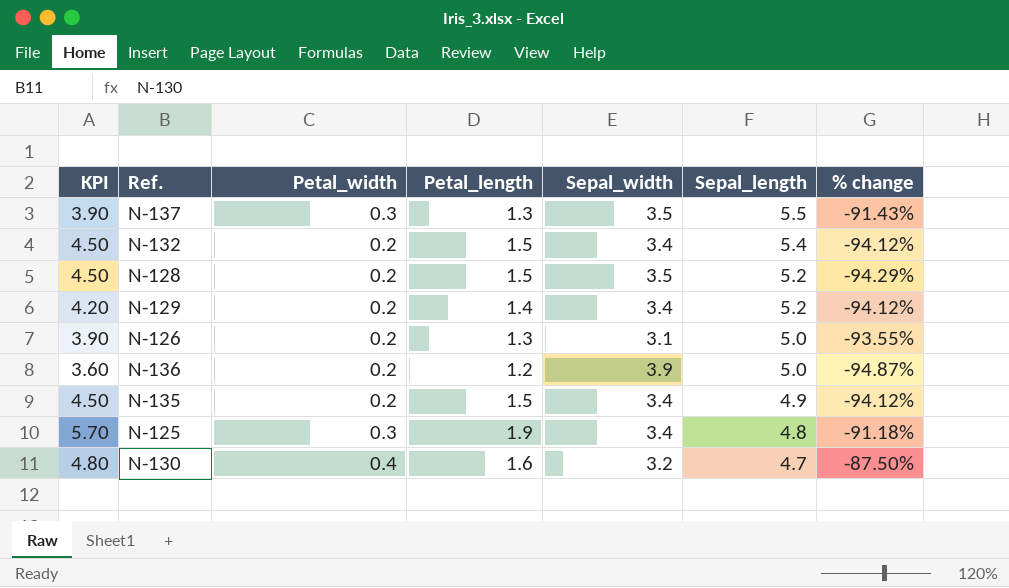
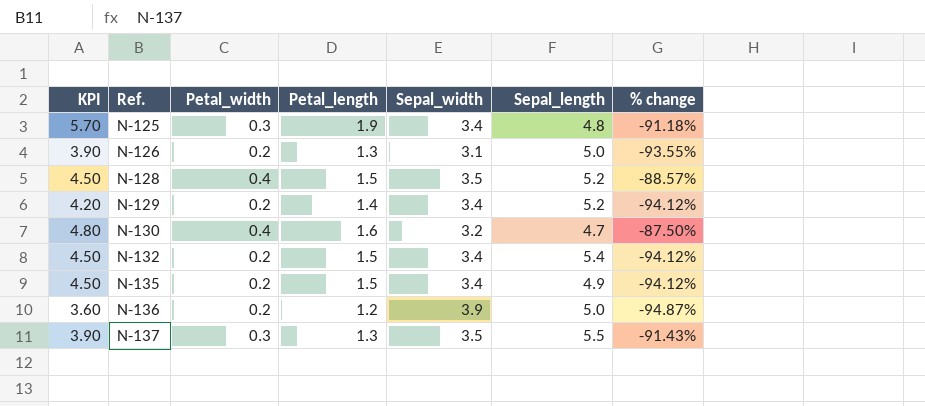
row order: Sepal_length descending -> Ref. ascending
N-128 | Petal_width: 0.2 -> 0.4
N-128 | % change: -94.29% -> -88.57%

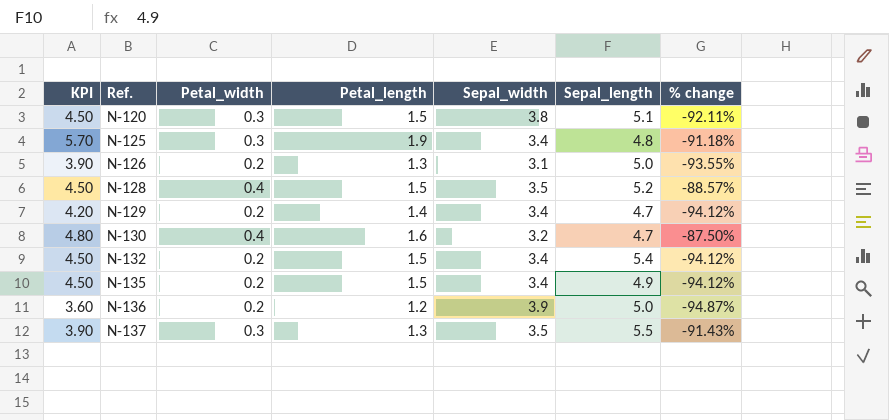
row N-120: none -> 4.50 | 0.3 | 1.5 | 3.8 | 5.1 | -92.11%
N-129 | Sepal_length: 5.2 -> 4.7

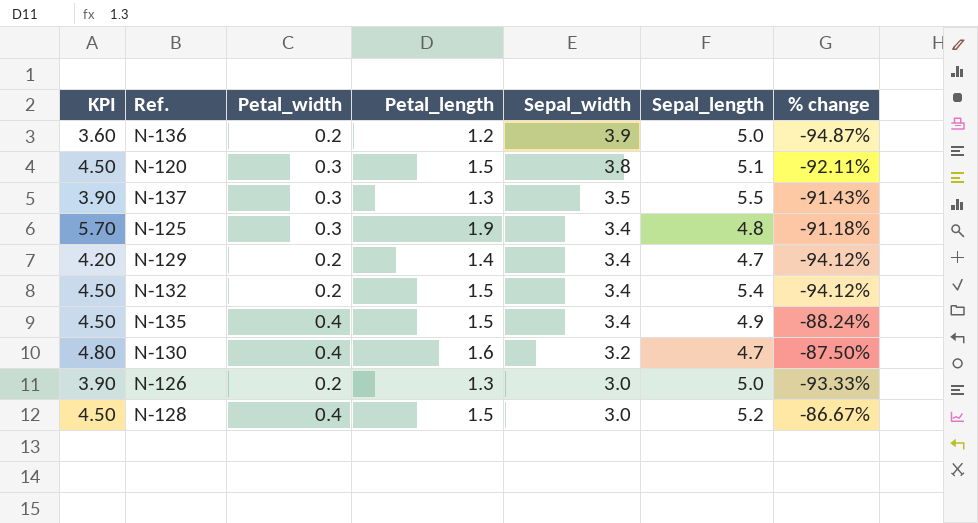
row order: Ref. ascending -> Sepal_width descending
N-135 | Petal_width: 0.2 -> 0.4
N-135 | % change: -94.12% -> -88.24%
N-126 | Sepal_width: 3.1 -> 3.0
N-126 | % change: -93.55% -> -93.33%
N-128 | Sepal_width: 3.5 -> 3.0
N-128 | % change: -88.57% -> -86.67%

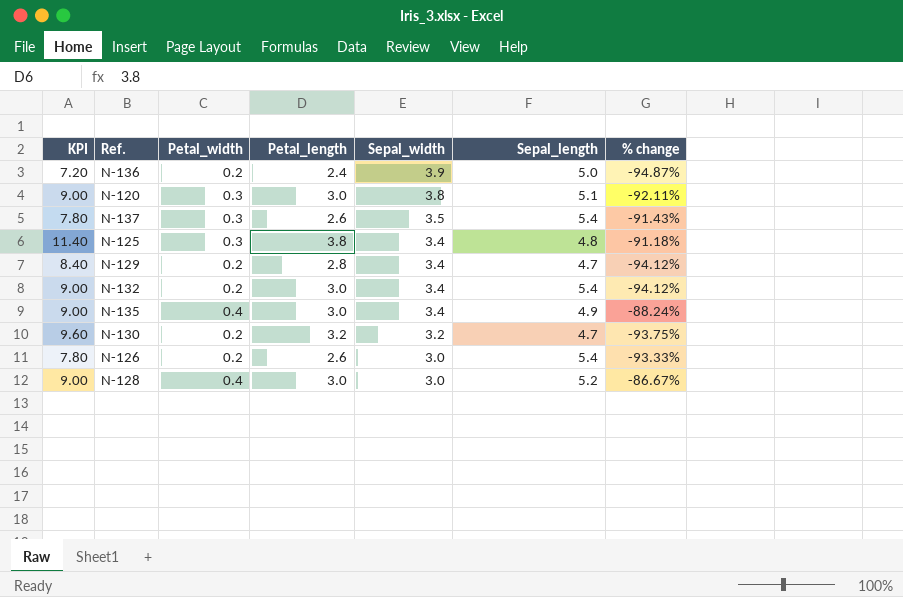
N-136 | KPI: 3.60 -> 7.20
N-136 | Petal_length: 1.2 -> 2.4
N-120 | KPI: 4.50 -> 9.00
N-120 | Petal_length: 1.5 -> 3.0
N-137 | KPI: 3.90 -> 7.80
N-137 | Petal_length: 1.3 -> 2.6
N-137 | Sepal_length: 5.5 -> 5.4
N-125 | KPI: 5.70 -> 11.40
N-125 | Petal_length: 1.9 -> 3.8
N-129 | KPI: 4.20 -> 8.40
N-129 | Petal_length: 1.4 -> 2.8
N-132 | KPI: 4.50 -> 9.00
N-132 | Petal_length: 1.5 -> 3.0
N-135 | KPI: 4.50 -> 9.00
N-135 | Petal_length: 1.5 -> 3.0
N-130 | KPI: 4.80 -> 9.60
N-130 | Petal_width: 0.4 -> 0.2
N-130 | Petal_length: 1.6 -> 3.2
N-130 | % change: -87.50% -> -93.75%
N-126 | KPI: 3.90 -> 7.80
N-126 | Petal_length: 1.3 -> 2.6
N-126 | Sepal_length: 5.0 -> 5.4
N-128 | KPI: 4.50 -> 9.00
N-128 | Petal_length: 1.5 -> 3.0

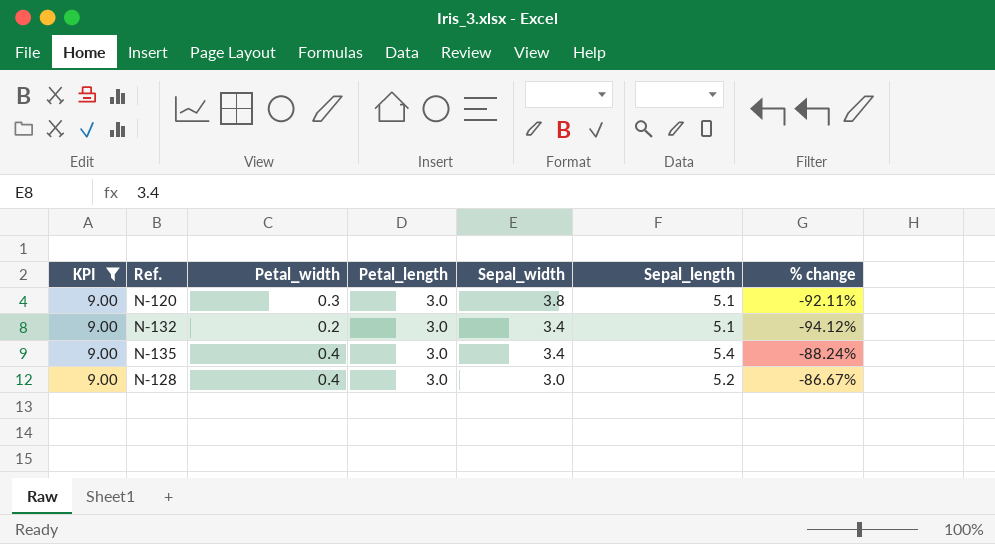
filter: none -> KPI = 9.00
N-132 | Sepal_length: 5.4 -> 5.1
N-135 | Sepal_length: 4.9 -> 5.4

